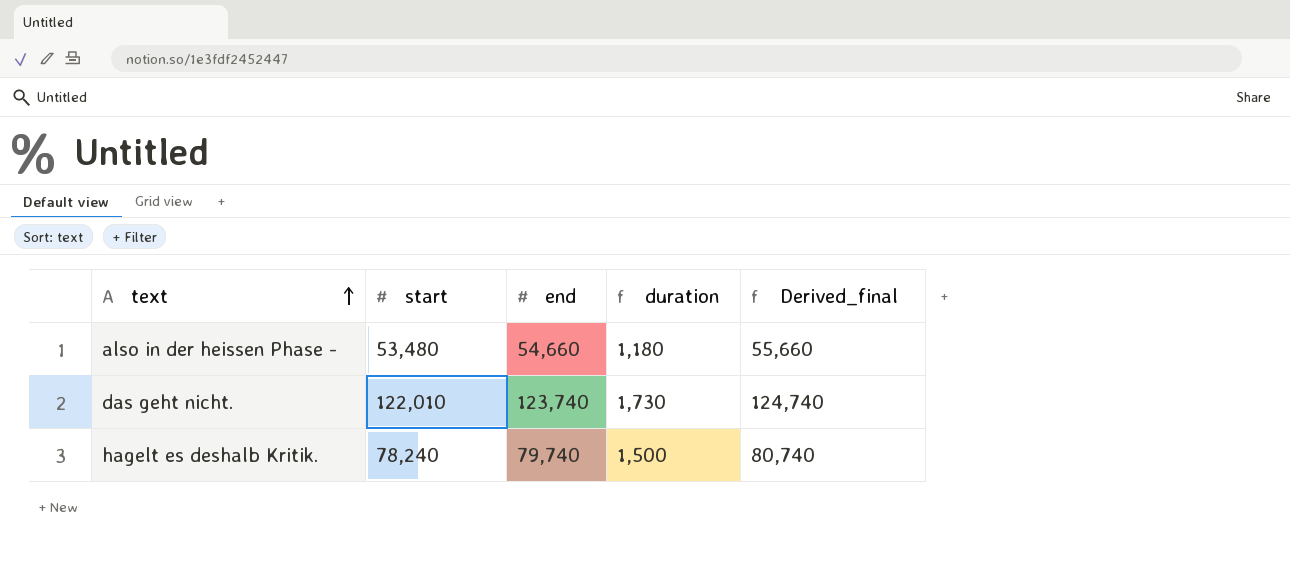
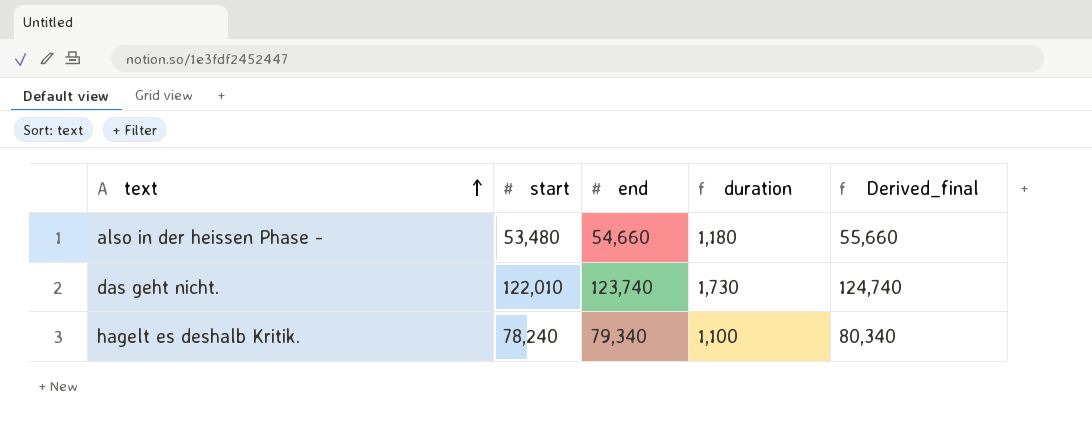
hagelt es deshalb Kritik. | end: 79,740 -> 79,340
hagelt es deshalb Kritik. | duration: 1,500 -> 1,100
hagelt es deshalb Kritik. | Derived_final: 80,740 -> 80,340

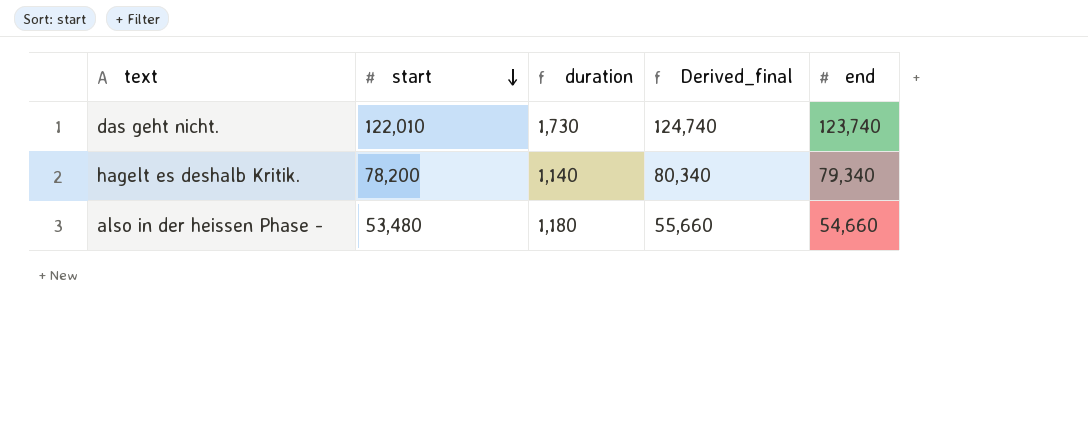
row order: text ascending -> start descending
column end | position: 3 -> 5
hagelt es deshalb Kritik. | start: 78,240 -> 78,200
hagelt es deshalb Kritik. | duration: 1,100 -> 1,140

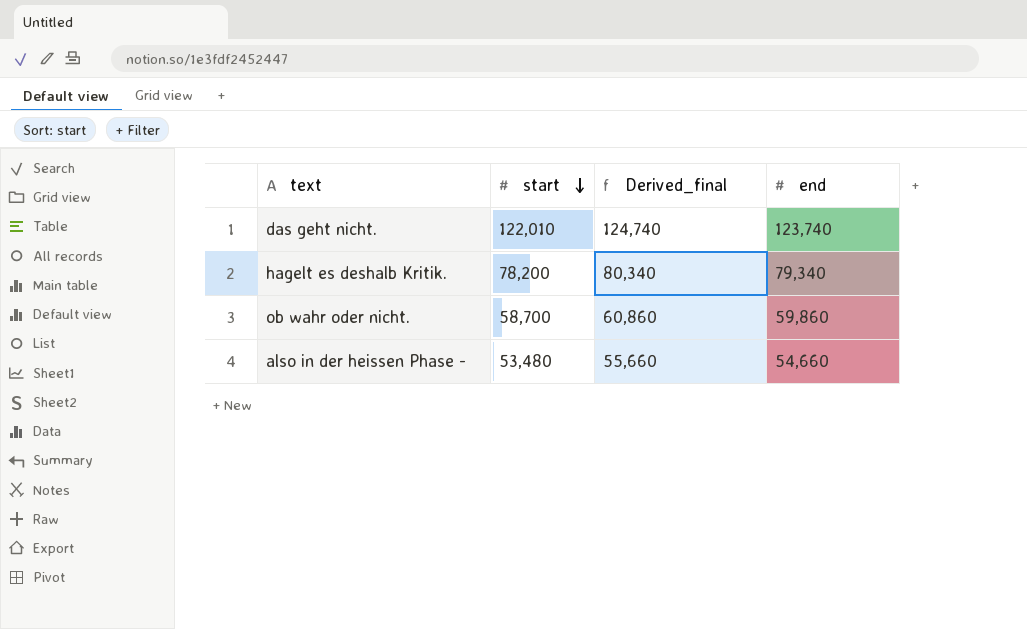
column duration | formula: [end] - [start] -> none
row ob wahr oder nicht.: none -> 58,700 | 60,860 | 59,860

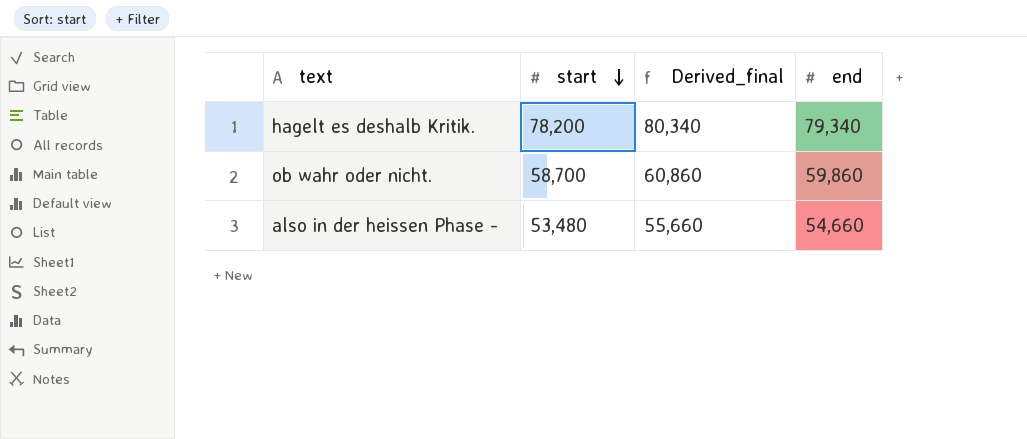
row das geht nicht.: 122,010 | 124,740 | 123,740 -> none

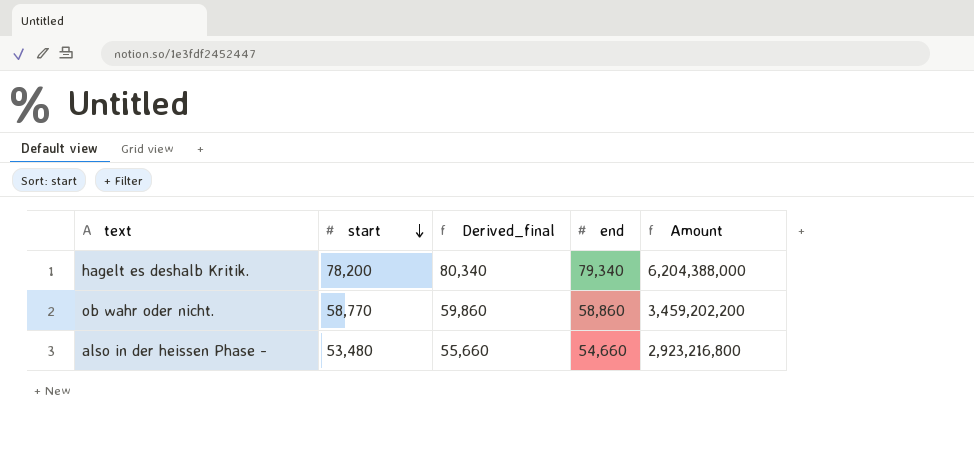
column Amount | formula: none -> [start] * [end]
ob wahr oder nicht. | start: 58,700 -> 58,770
ob wahr oder nicht. | Derived_final: 60,860 -> 59,860
ob wahr oder nicht. | end: 59,860 -> 58,860

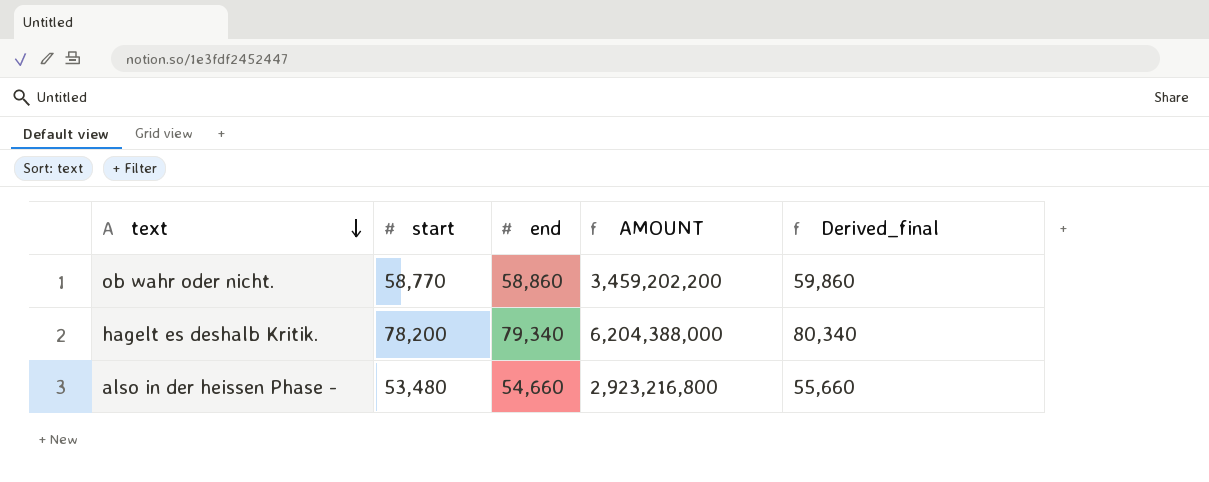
row order: start descending -> text descending
column name: Amount -> AMOUNT
column Derived_final | position: 3 -> 5

